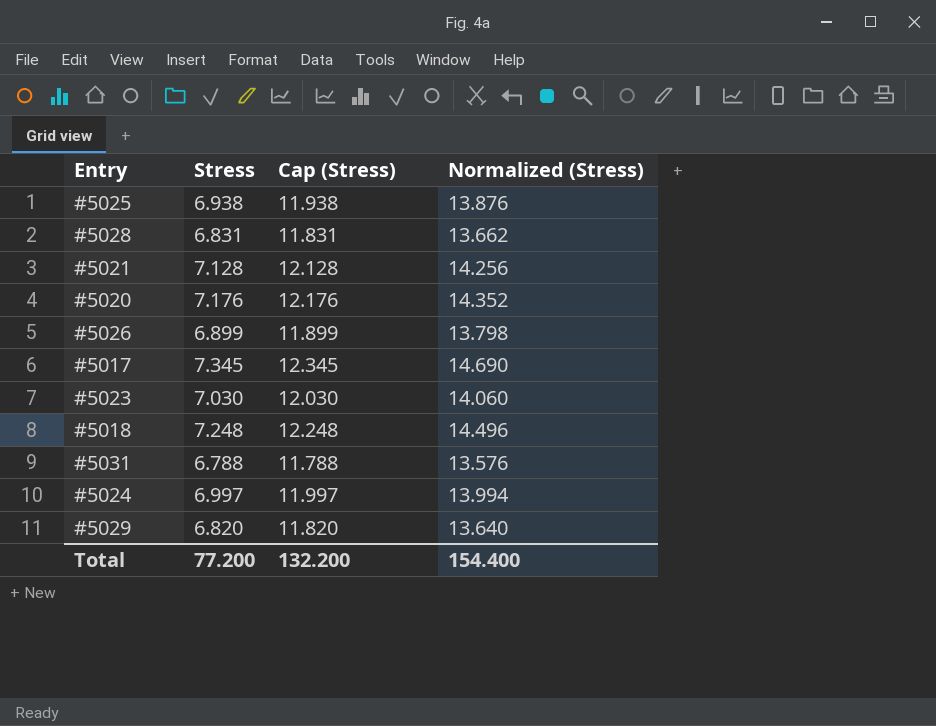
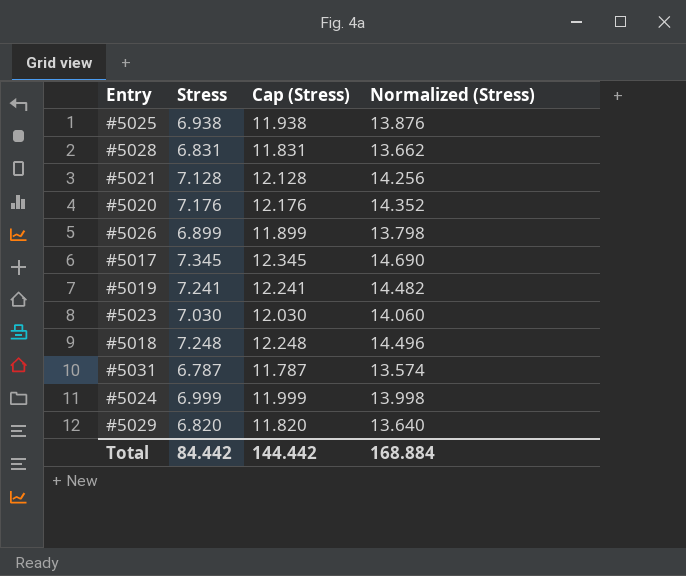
row #5019: none -> 7.241 | 12.241 | 14.482
#5031 | Stress: 6.788 -> 6.787
#5031 | Cap (Stress): 11.788 -> 11.787
#5031 | Normalized (Stress): 13.576 -> 13.574
#5024 | Stress: 6.997 -> 6.999
#5024 | Cap (Stress): 11.997 -> 11.999
#5024 | Normalized (Stress): 13.994 -> 13.998
Total | Stress: 77.200 -> 84.442
Total | Cap (Stress): 132.200 -> 144.442
Total | Normalized (Stress): 154.400 -> 168.884

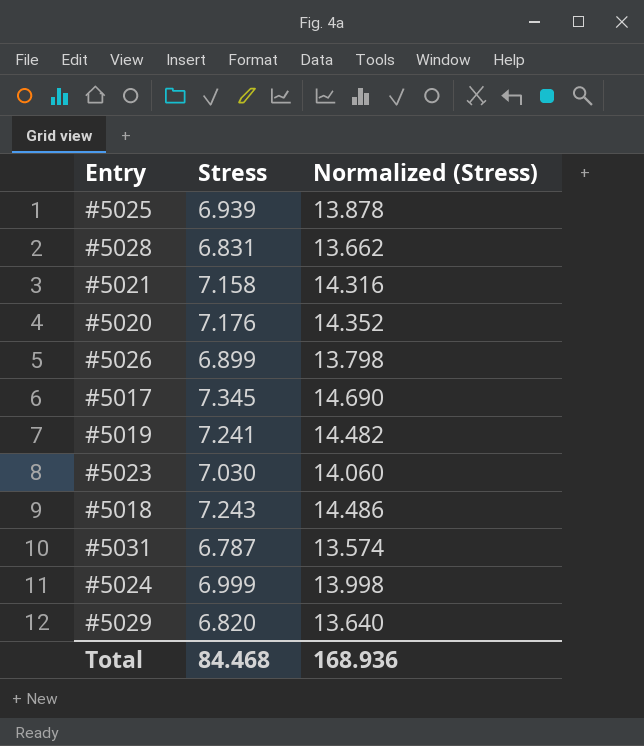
column Cap (Stress) | formula: [Stress] + 5 -> none
#5025 | Stress: 6.938 -> 6.939
#5025 | Normalized (Stress): 13.876 -> 13.878
#5021 | Stress: 7.128 -> 7.158
#5021 | Normalized (Stress): 14.256 -> 14.316
#5018 | Stress: 7.248 -> 7.243
#5018 | Normalized (Stress): 14.496 -> 14.486
Total | Stress: 84.442 -> 84.468
Total | Normalized (Stress): 168.884 -> 168.936

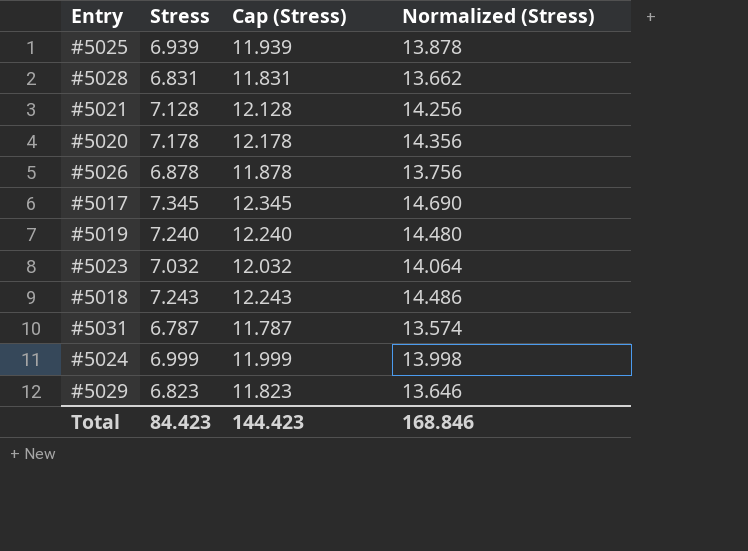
column Cap (Stress) | formula: none -> [Stress] + 5
#5021 | Stress: 7.158 -> 7.128
#5021 | Normalized (Stress): 14.316 -> 14.256
#5020 | Stress: 7.176 -> 7.178
#5020 | Normalized (Stress): 14.352 -> 14.356
#5026 | Stress: 6.899 -> 6.878
#5026 | Normalized (Stress): 13.798 -> 13.756
#5019 | Stress: 7.241 -> 7.240
#5019 | Normalized (Stress): 14.482 -> 14.480
#5023 | Stress: 7.030 -> 7.032
#5023 | Normalized (Stress): 14.060 -> 14.064
#5029 | Stress: 6.820 -> 6.823
#5029 | Normalized (Stress): 13.640 -> 13.646
Total | Stress: 84.468 -> 84.423
Total | Normalized (Stress): 168.936 -> 168.846

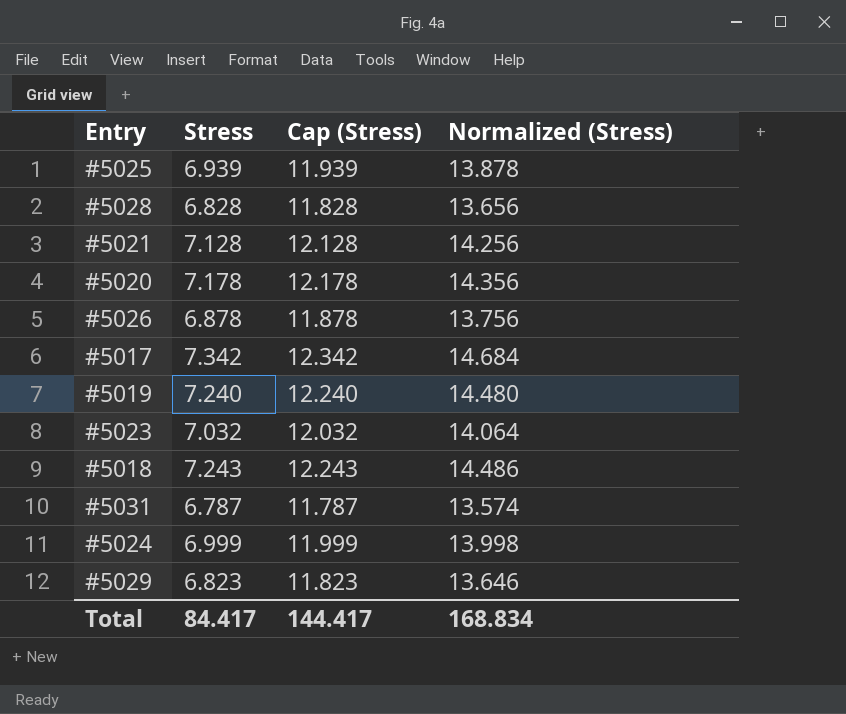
#5028 | Stress: 6.831 -> 6.828
#5028 | Cap (Stress): 11.831 -> 11.828
#5028 | Normalized (Stress): 13.662 -> 13.656
#5017 | Stress: 7.345 -> 7.342
#5017 | Cap (Stress): 12.345 -> 12.342
#5017 | Normalized (Stress): 14.690 -> 14.684
Total | Stress: 84.423 -> 84.417
Total | Cap (Stress): 144.423 -> 144.417
Total | Normalized (Stress): 168.846 -> 168.834

